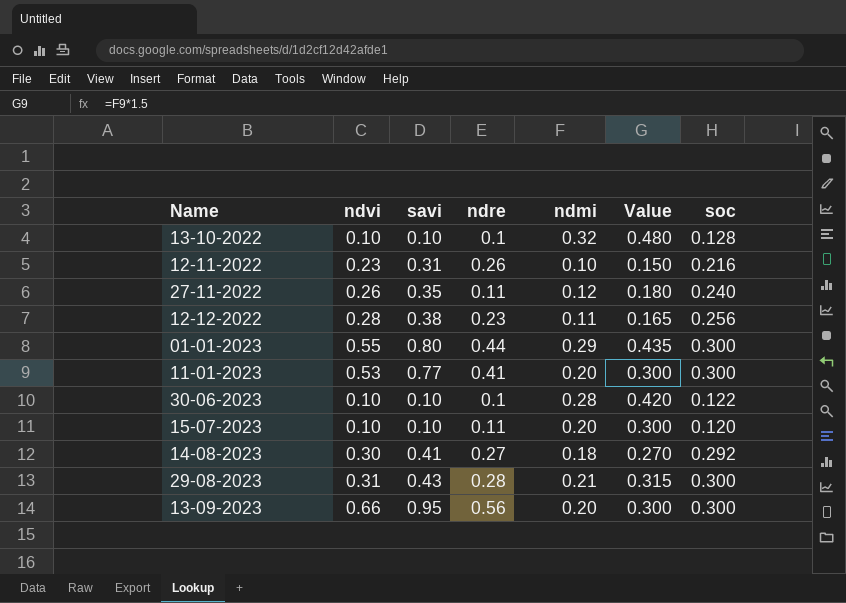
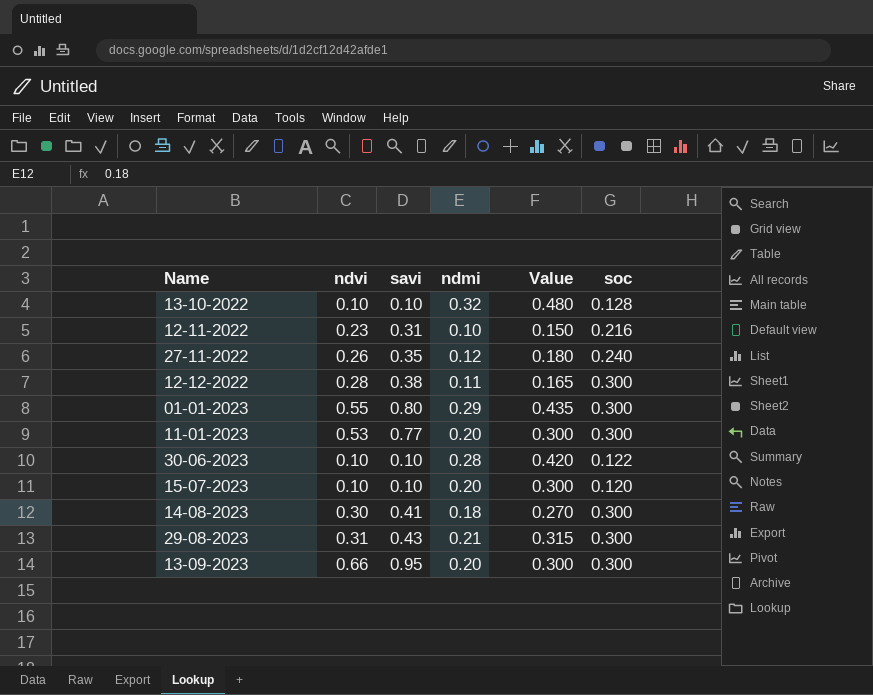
column ndre | position: 4 -> none
12-12-2022 | soc: 0.256 -> 0.300
14-08-2023 | soc: 0.292 -> 0.300

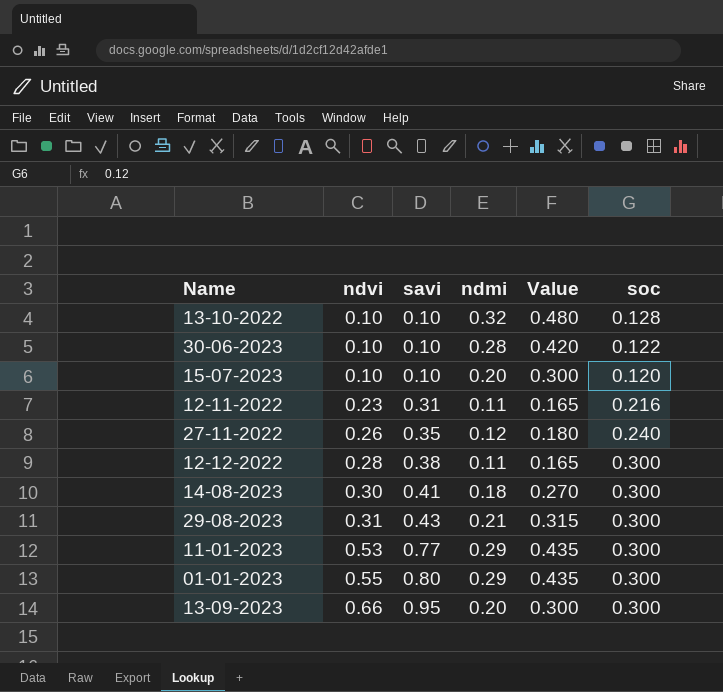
row order: Name ascending -> ndvi ascending
12-11-2022 | ndmi: 0.10 -> 0.11
12-11-2022 | Value: 0.150 -> 0.165
11-01-2023 | ndmi: 0.20 -> 0.29
11-01-2023 | Value: 0.300 -> 0.435

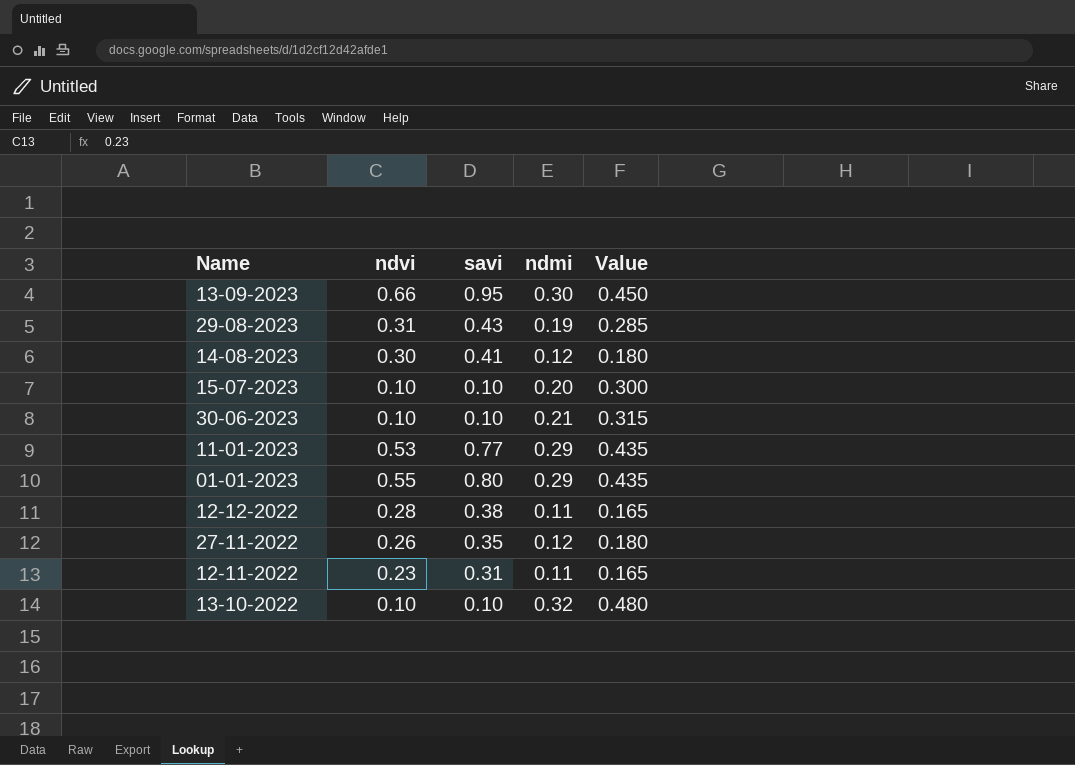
row order: ndvi ascending -> Name descending
column soc | position: 6 -> none
13-09-2023 | ndmi: 0.20 -> 0.30
13-09-2023 | Value: 0.300 -> 0.450
29-08-2023 | ndmi: 0.21 -> 0.19
29-08-2023 | Value: 0.315 -> 0.285
14-08-2023 | ndmi: 0.18 -> 0.12
14-08-2023 | Value: 0.270 -> 0.180
30-06-2023 | ndmi: 0.28 -> 0.21
30-06-2023 | Value: 0.420 -> 0.315

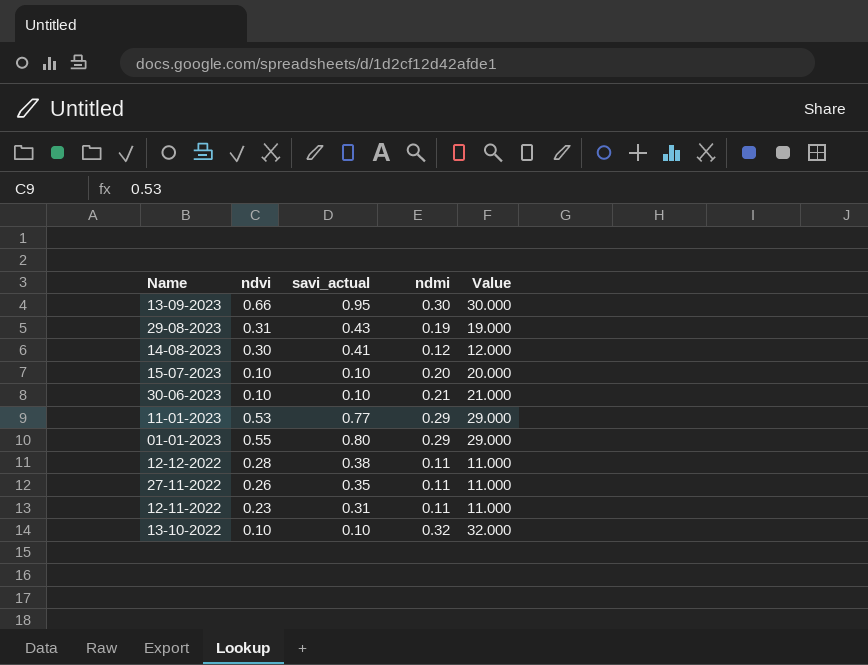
column name: savi -> savi_actual
column Value | formula: [ndmi] * 1.5 -> [ndmi] * 100
27-11-2022 | ndmi: 0.12 -> 0.11

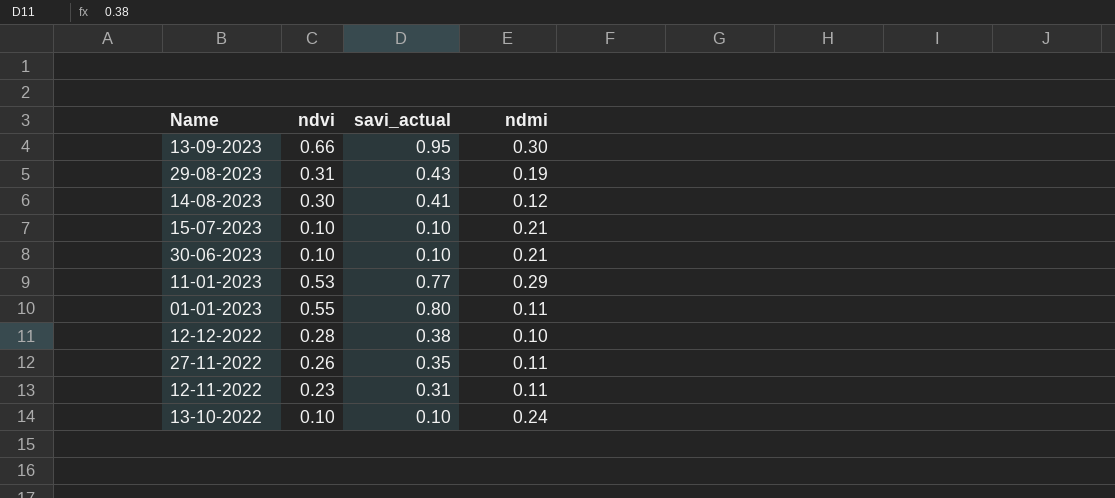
column Value | formula: [ndmi] * 100 -> none
15-07-2023 | ndmi: 0.20 -> 0.21
01-01-2023 | ndmi: 0.29 -> 0.11
12-12-2022 | ndmi: 0.11 -> 0.10
13-10-2022 | ndmi: 0.32 -> 0.24

